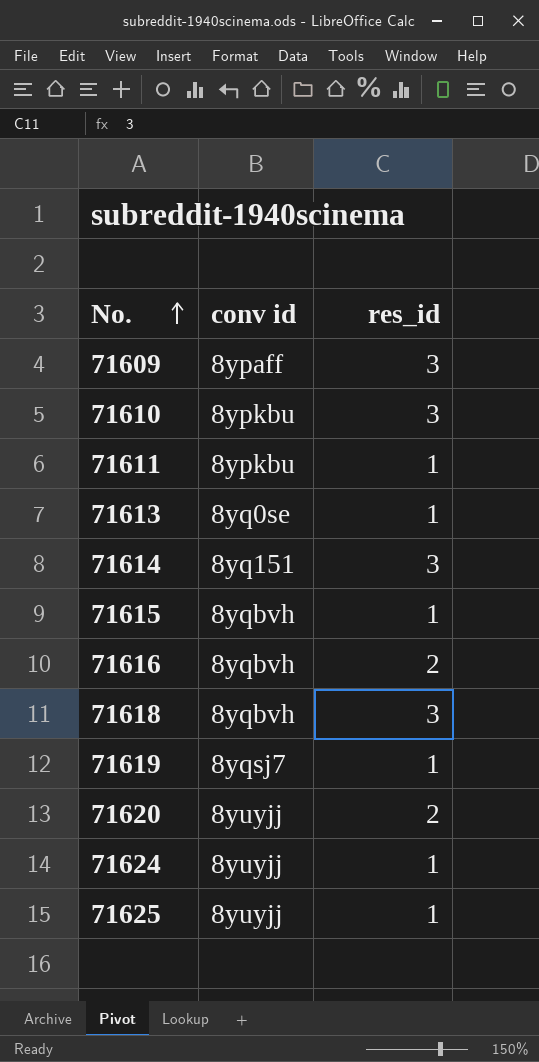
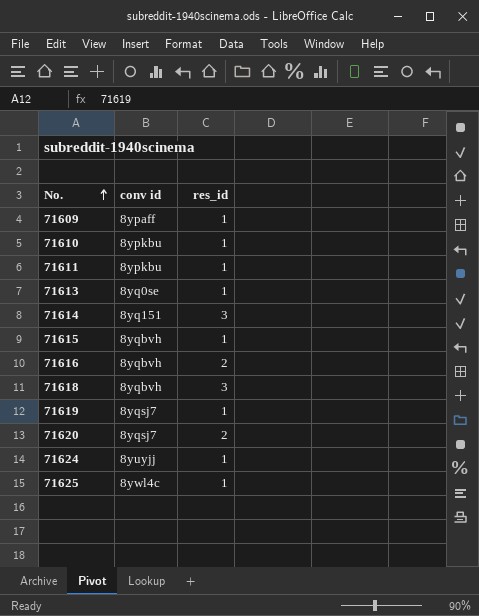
71609 | res_id: 3 -> 1
71610 | res_id: 3 -> 1
71620 | conv id: 8yuyjj -> 8yqsj7
71625 | conv id: 8yuyjj -> 8ywl4c

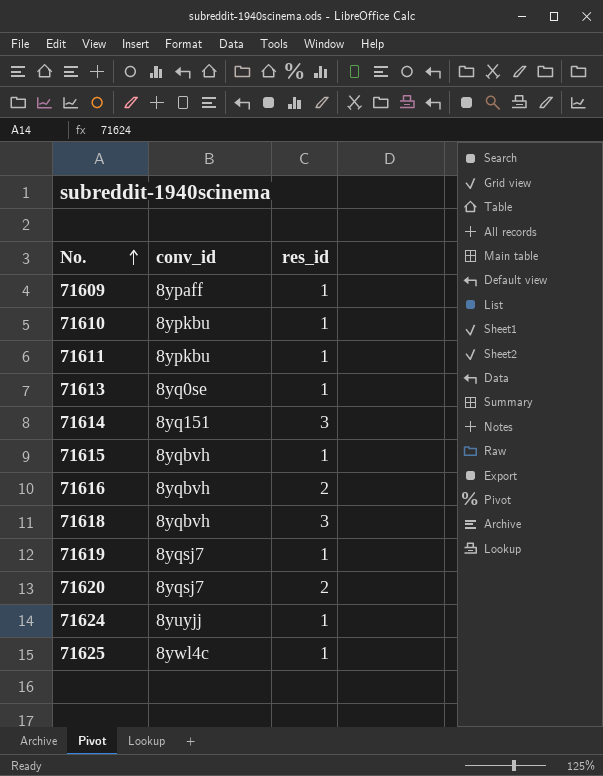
column name: conv id -> conv_id

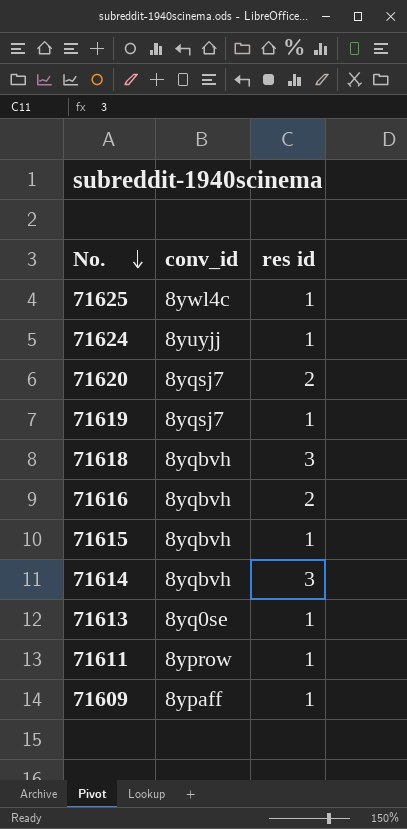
row order: No. ascending -> No. descending
column name: res_id -> res id
row 71610: 8ypkbu | 1 -> none
71614 | conv_id: 8yq151 -> 8yqbvh
71611 | conv_id: 8ypkbu -> 8yprow

